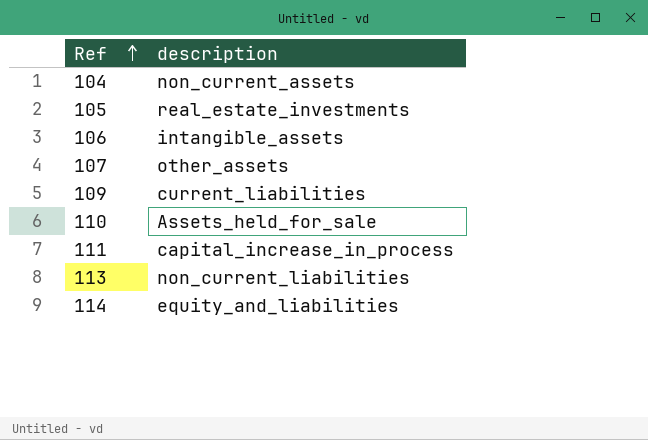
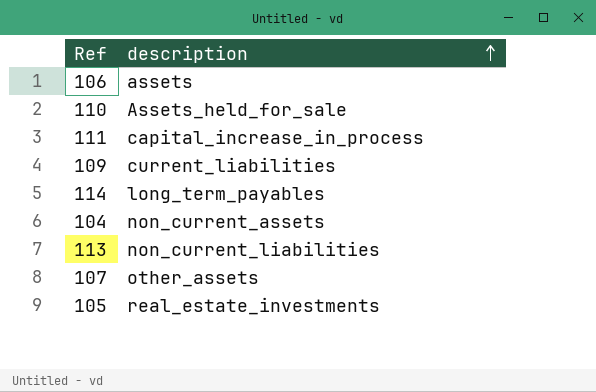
row order: Ref ascending -> description ascending
106 | description: intangible_assets -> assets
114 | description: equity_and_liabilities -> long_term_payables

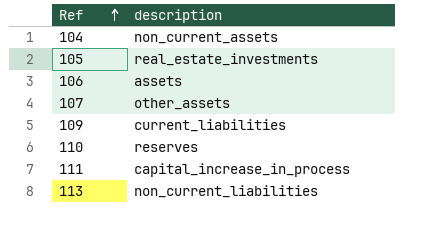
row order: description ascending -> Ref ascending
row 114: long_term_payables -> none
110 | description: Assets_held_for_sale -> reserves

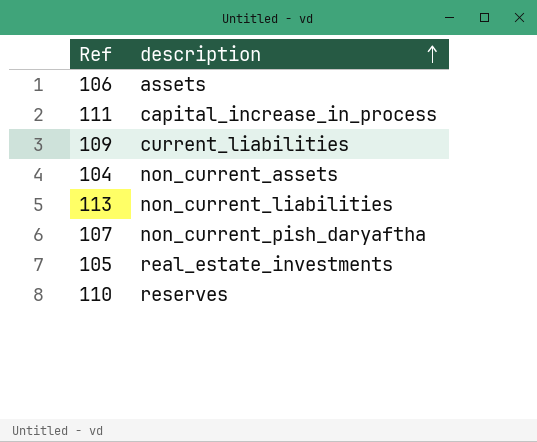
row order: Ref ascending -> description ascending
107 | description: other_assets -> non_current_pish_daryaftha

